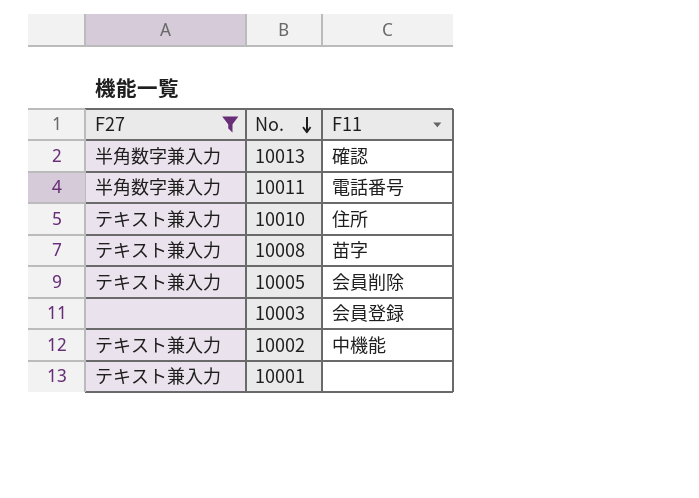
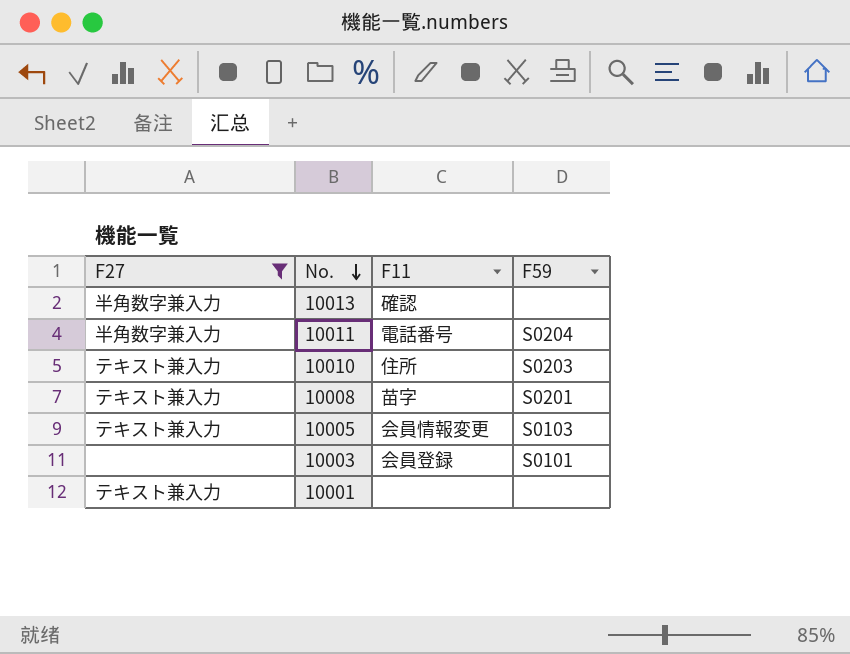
column F59 | position: none -> 4
row 10002: テキスト兼入力 | 中機能 -> none
10005 | F11: 会員削除 -> 会員情報変更

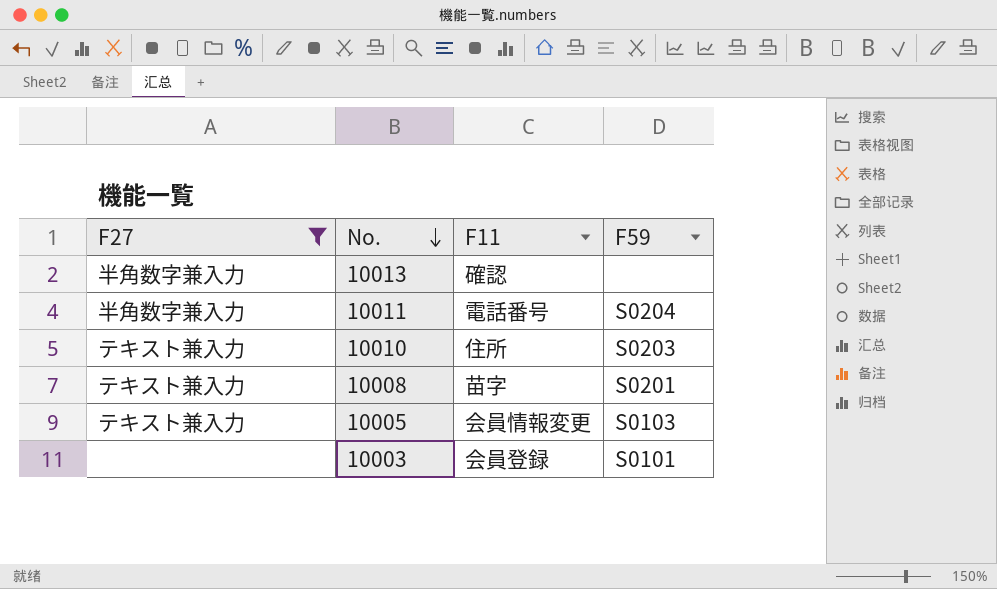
row 10001: テキスト兼入力 | none | none -> none

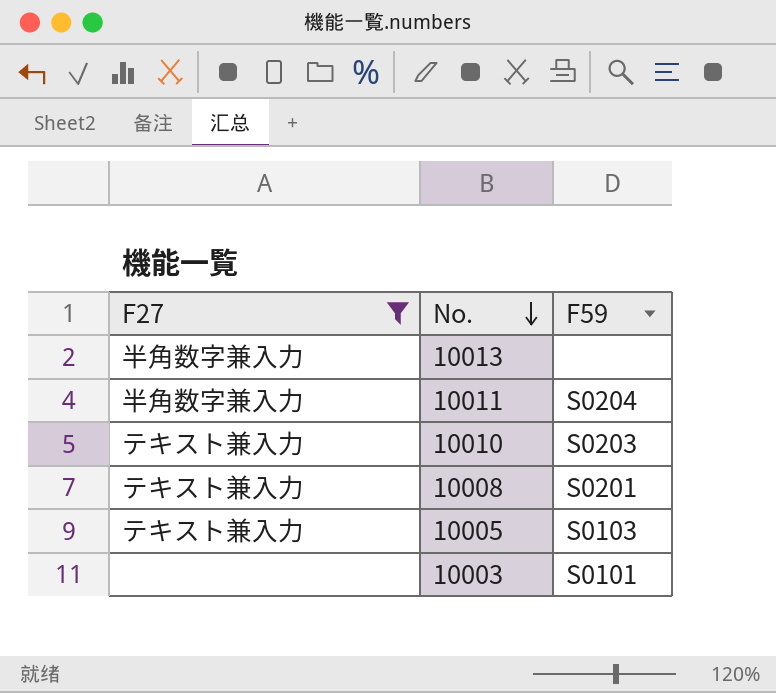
column F11 | position: 3 -> none

